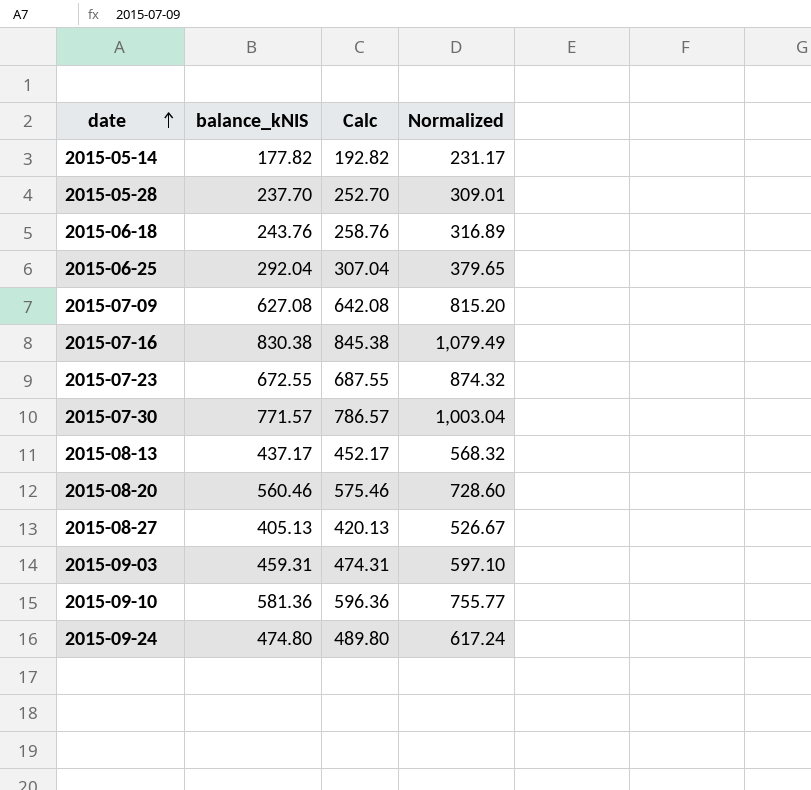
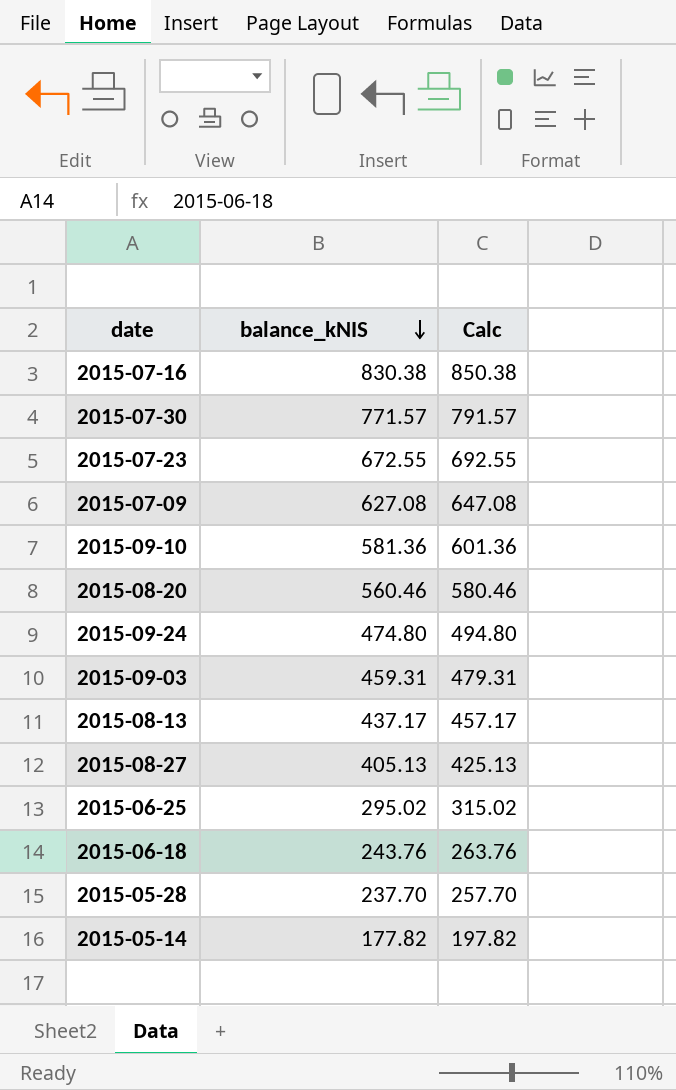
row order: date ascending -> balance_kNIS descending
column Normalized | formula: [balance_kNIS] * 1.3 -> none
column Calc | formula: [balance_kNIS] + 15 -> [balance_kNIS] + 20
2015-06-25 | balance_kNIS: 292.04 -> 295.02

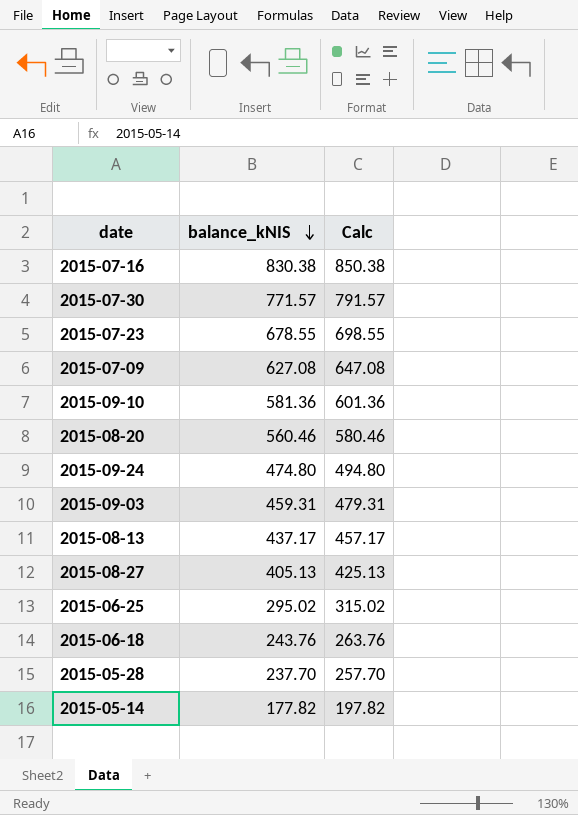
2015-07-23 | balance_kNIS: 672.55 -> 678.55
2015-07-23 | Calc: 692.55 -> 698.55

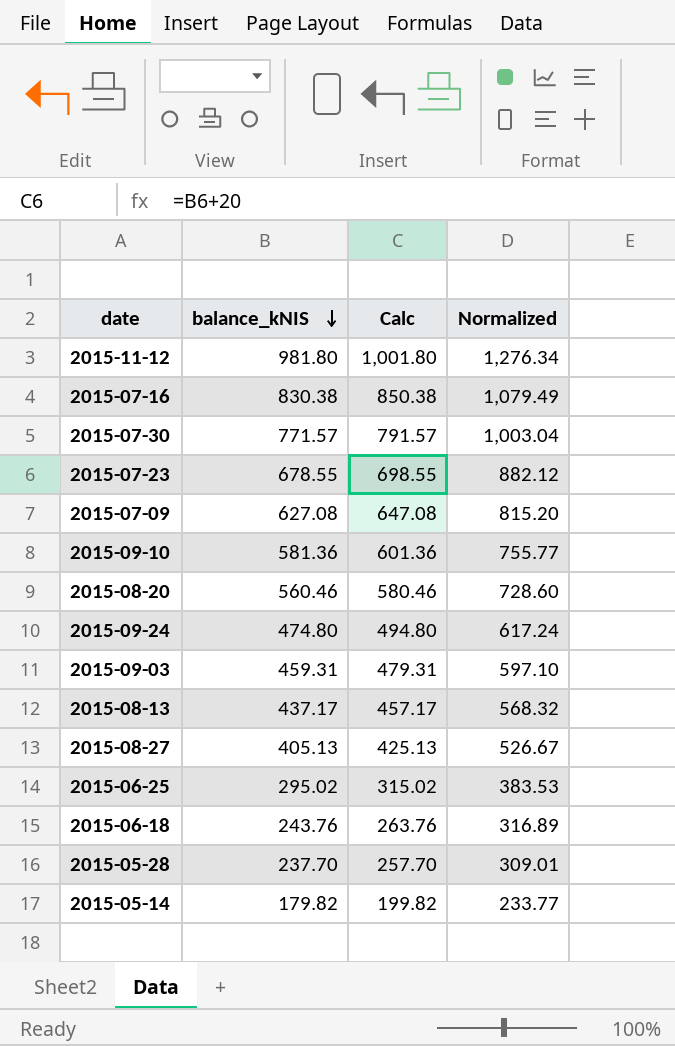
column Normalized | formula: none -> [balance_kNIS] * 1.3
row 2015-11-12: none -> 981.80 | 1,001.80 | 1,276.34
2015-05-14 | balance_kNIS: 177.82 -> 179.82
2015-05-14 | Calc: 197.82 -> 199.82

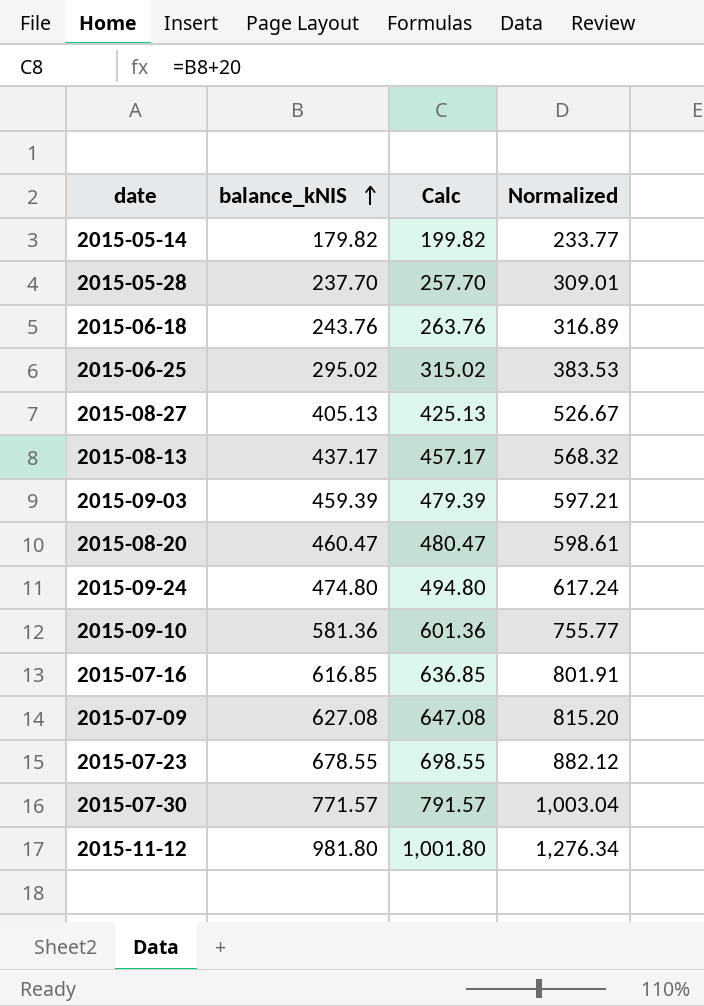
row order: balance_kNIS descending -> balance_kNIS ascending
2015-09-03 | balance_kNIS: 459.31 -> 459.39
2015-09-03 | Calc: 479.31 -> 479.39
2015-09-03 | Normalized: 597.10 -> 597.21
2015-08-20 | balance_kNIS: 560.46 -> 460.47
2015-08-20 | Calc: 580.46 -> 480.47
2015-08-20 | Normalized: 728.60 -> 598.61
2015-07-16 | balance_kNIS: 830.38 -> 616.85
2015-07-16 | Calc: 850.38 -> 636.85
2015-07-16 | Normalized: 1,079.49 -> 801.91

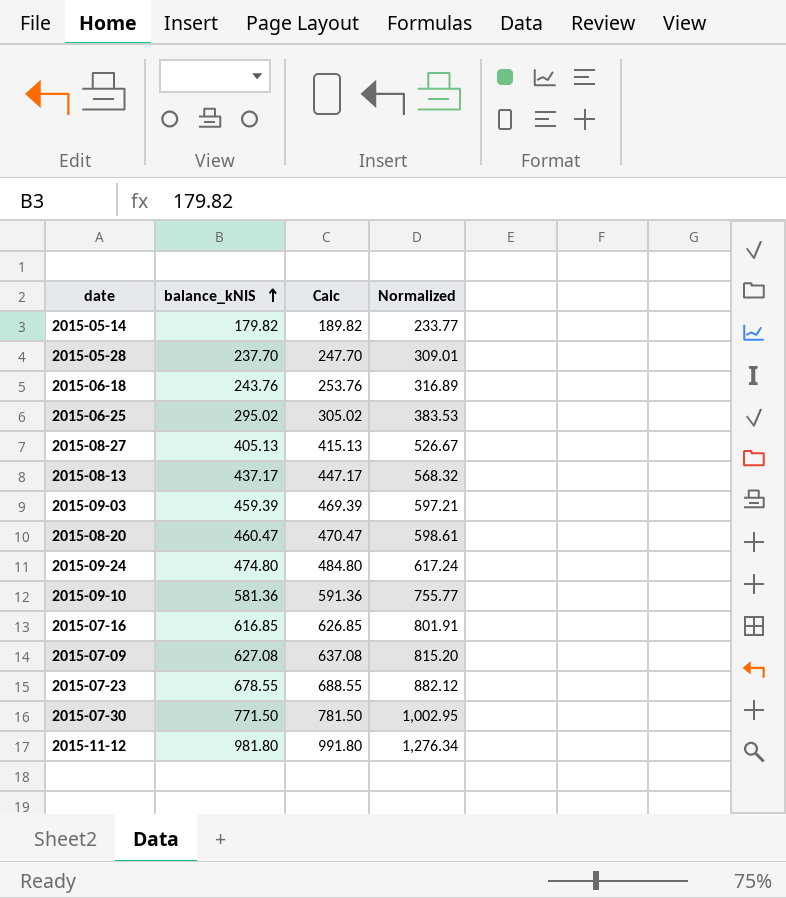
column Calc | formula: [balance_kNIS] + 20 -> [balance_kNIS] + 10
2015-07-30 | balance_kNIS: 771.57 -> 771.50
2015-07-30 | Normalized: 1,003.04 -> 1,002.95

